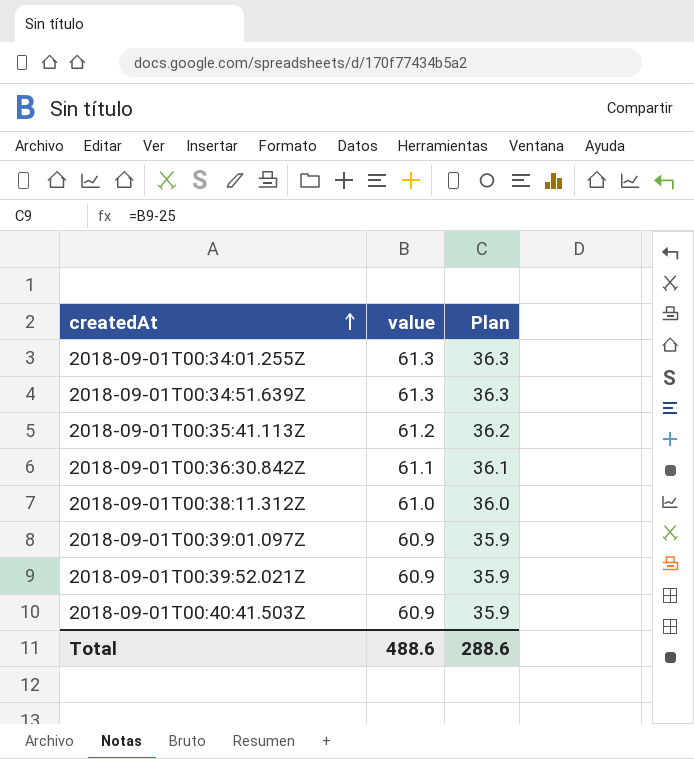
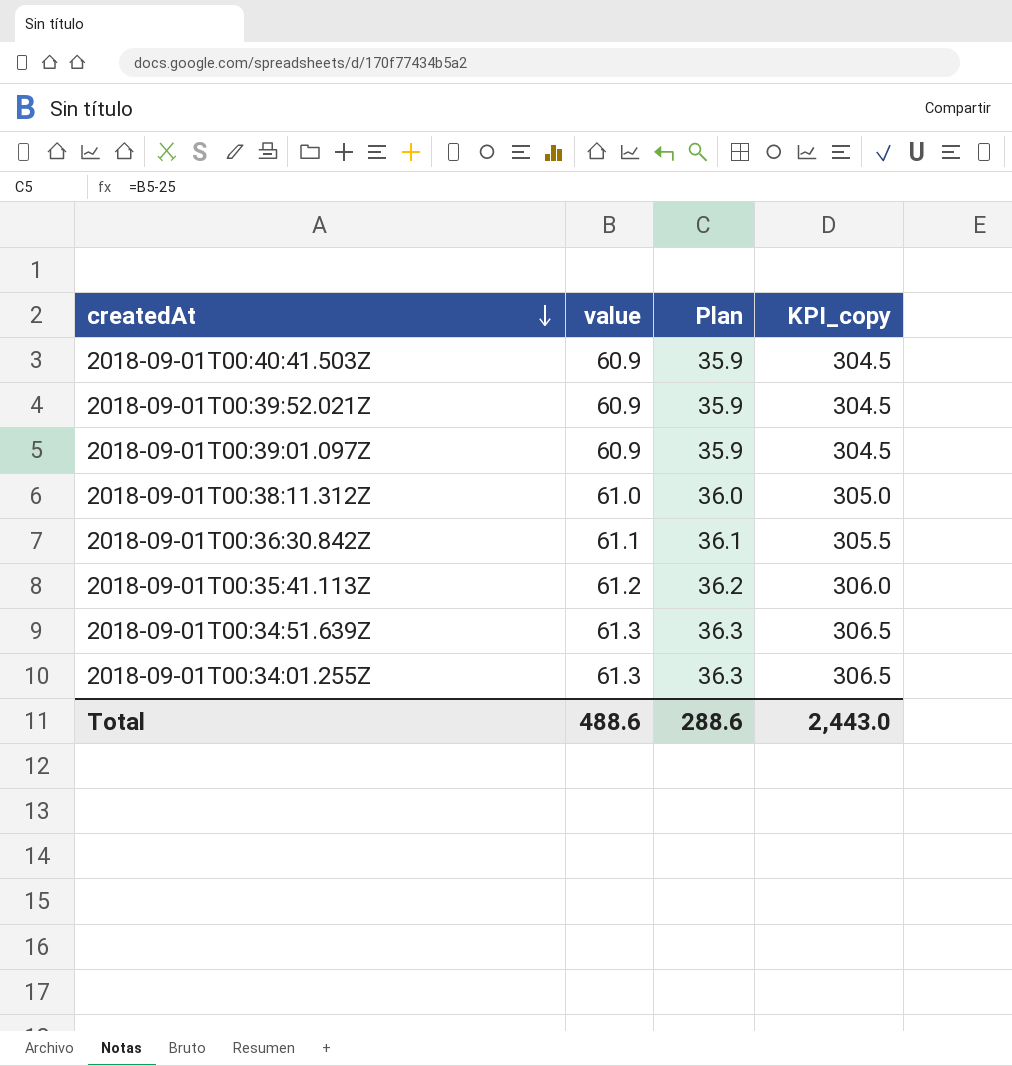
row order: createdAt ascending -> createdAt descending
column KPI_copy | formula: none -> [value] * 5

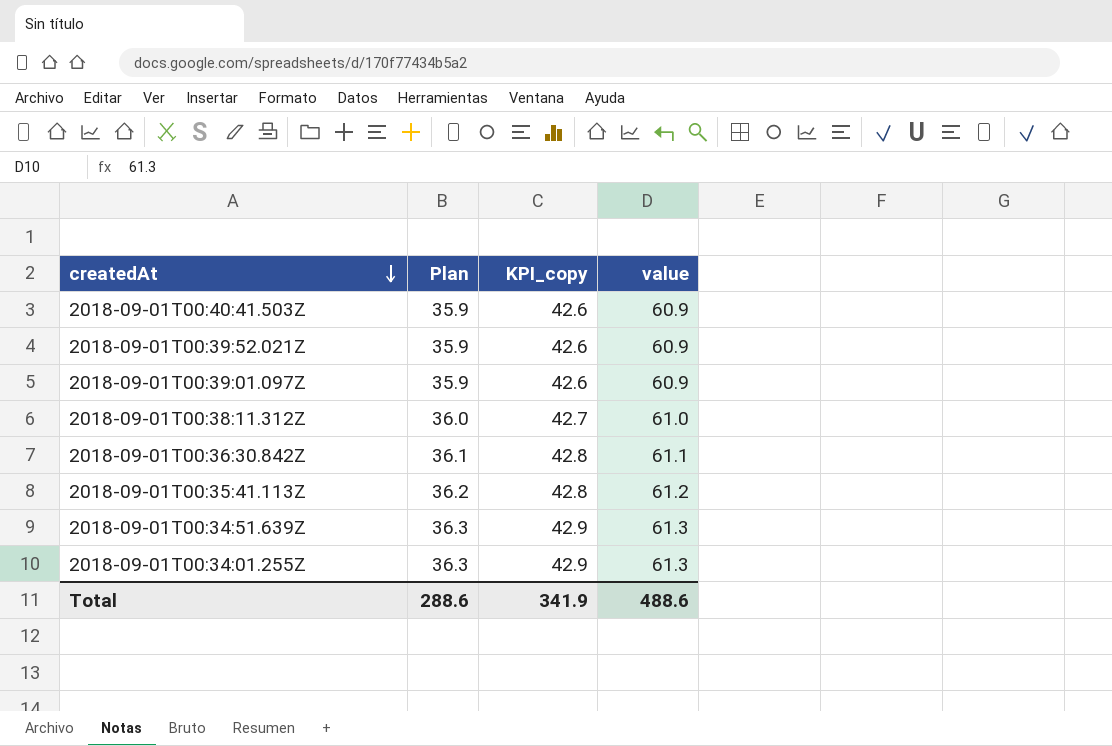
column KPI_copy | formula: [value] * 5 -> [value] * 0.7
column value | position: 2 -> 4
Total | KPI_copy: 2,443.0 -> 341.9

